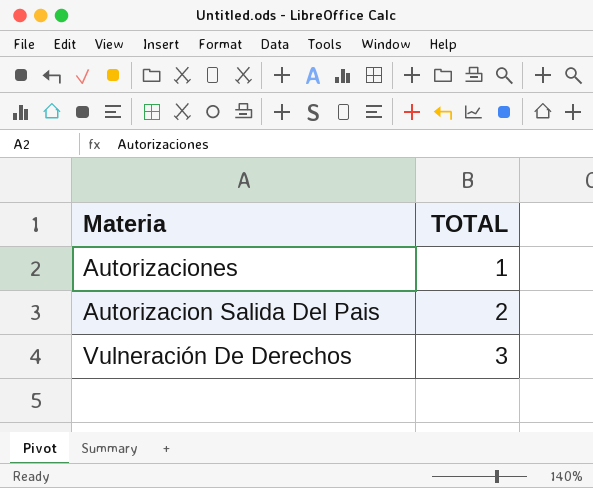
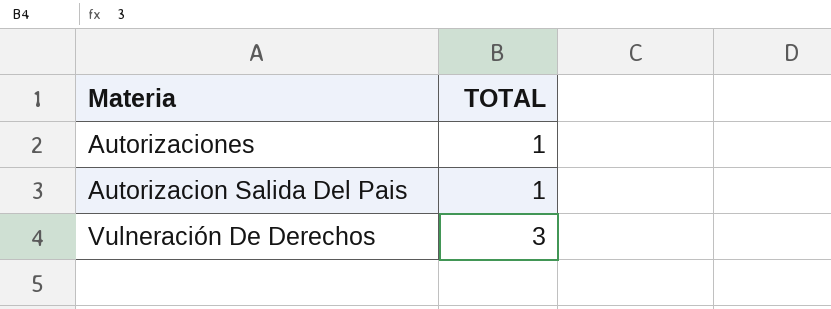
Autorizacion Salida Del Pais | TOTAL: 2 -> 1

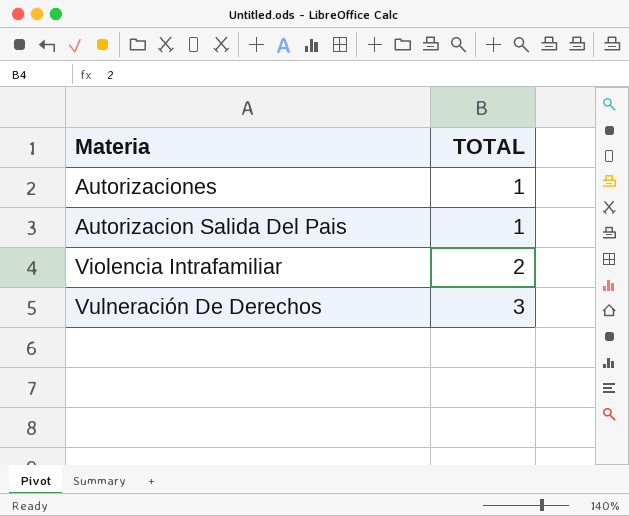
row Violencia Intrafamiliar: none -> 2

